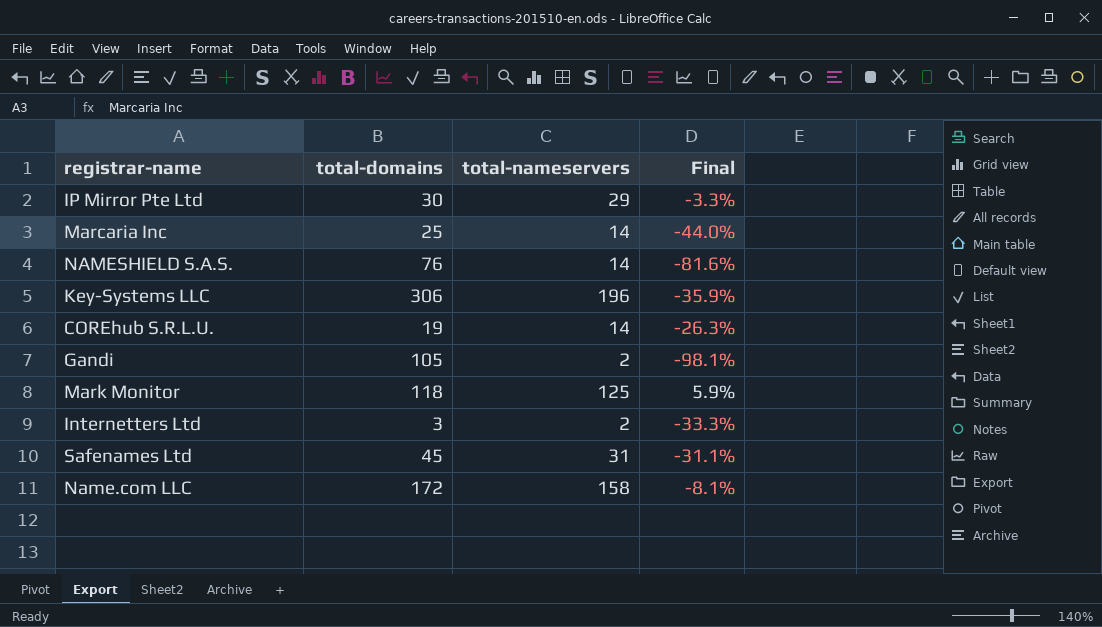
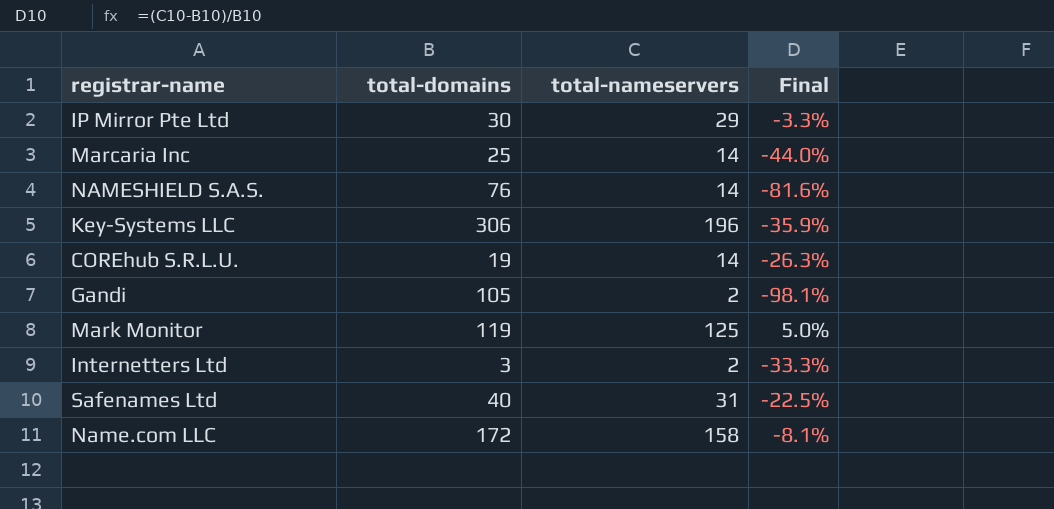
Mark Monitor | total-domains: 118 -> 119
Mark Monitor | Final: 5.9% -> 5.0%
Safenames Ltd | total-domains: 45 -> 40
Safenames Ltd | Final: -31.1% -> -22.5%

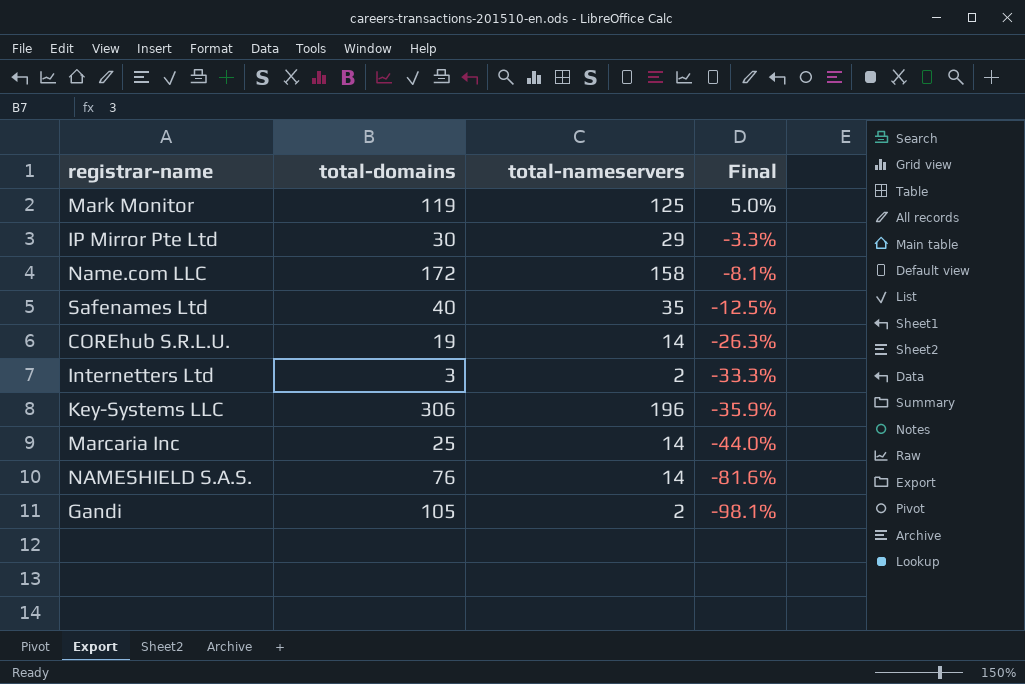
row order: none -> Final descending
Safenames Ltd | total-nameservers: 31 -> 35
Safenames Ltd | Final: -22.5% -> -12.5%

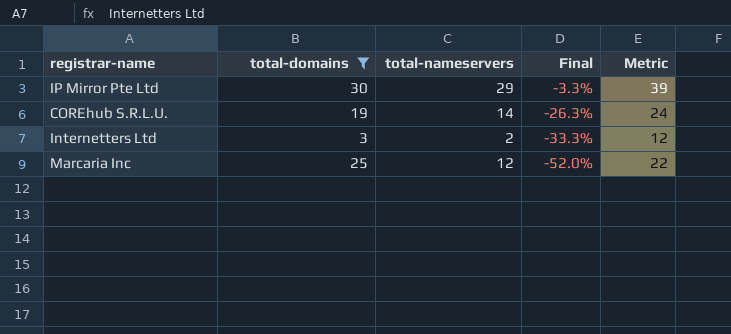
filter: none -> total-domains <= 30
column Metric | formula: none -> [total-nameservers] + 10
Marcaria Inc | total-nameservers: 14 -> 12
Marcaria Inc | Final: -44.0% -> -52.0%

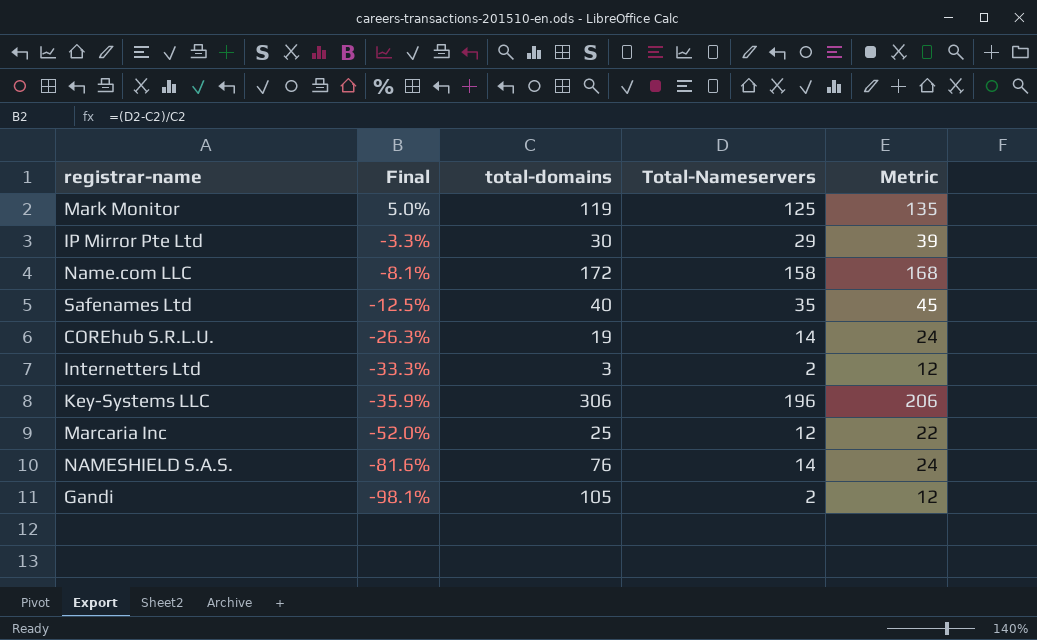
filter: total-domains <= 30 -> none
column Final | position: 4 -> 2
column name: total-nameservers -> Total-Nameservers

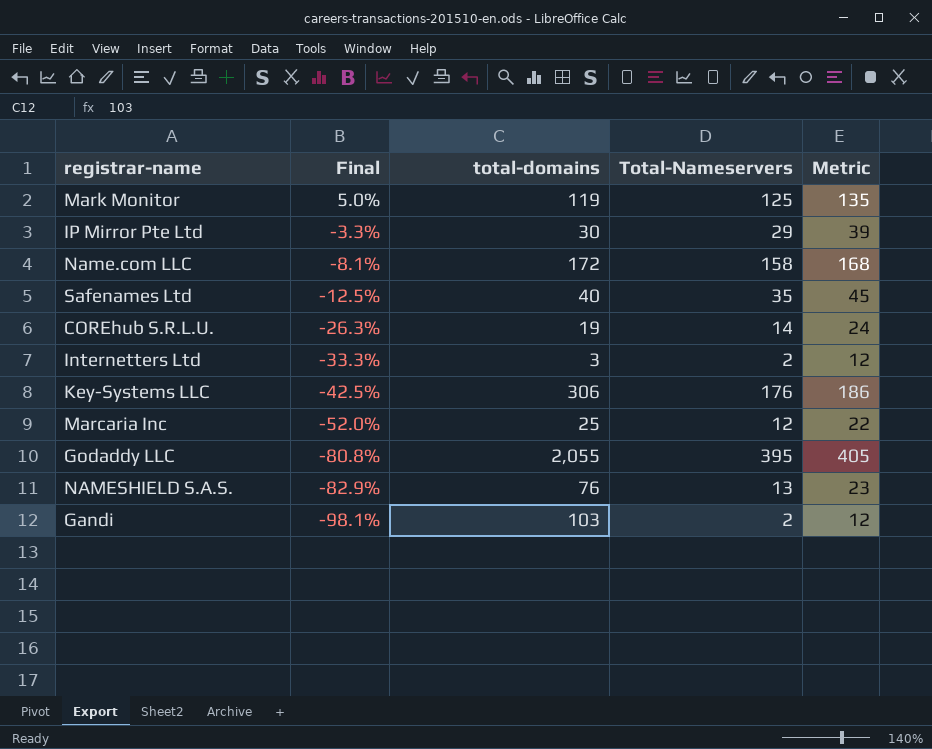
Key-Systems LLC | Final: -35.9% -> -42.5%
Key-Systems LLC | Total-Nameservers: 196 -> 176
Key-Systems LLC | Metric: 206 -> 186
row Godaddy LLC: none -> -80.8% | 2,055 | 395 | 405
NAMESHIELD S.A.S. | Final: -81.6% -> -82.9%
NAMESHIELD S.A.S. | Total-Nameservers: 14 -> 13
NAMESHIELD S.A.S. | Metric: 24 -> 23
Gandi | total-domains: 105 -> 103

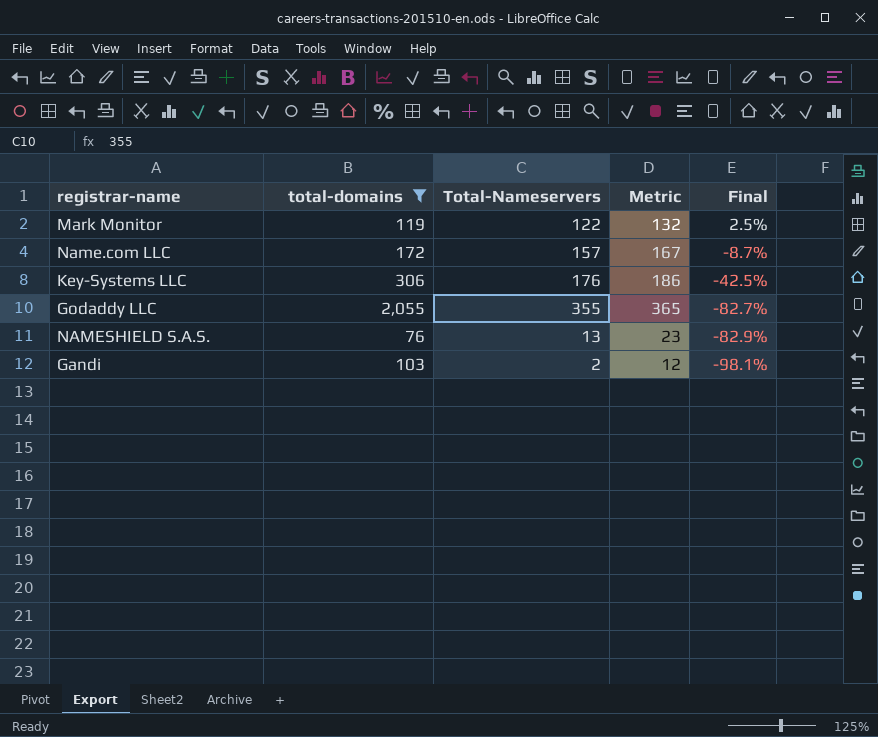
filter: none -> total-domains >= 76
column Final | position: 2 -> 5
Mark Monitor | Total-Nameservers: 125 -> 122
Mark Monitor | Metric: 135 -> 132
Mark Monitor | Final: 5.0% -> 2.5%
Name.com LLC | Total-Nameservers: 158 -> 157
Name.com LLC | Metric: 168 -> 167
Name.com LLC | Final: -8.1% -> -8.7%
Godaddy LLC | Total-Nameservers: 395 -> 355
Godaddy LLC | Metric: 405 -> 365
Godaddy LLC | Final: -80.8% -> -82.7%

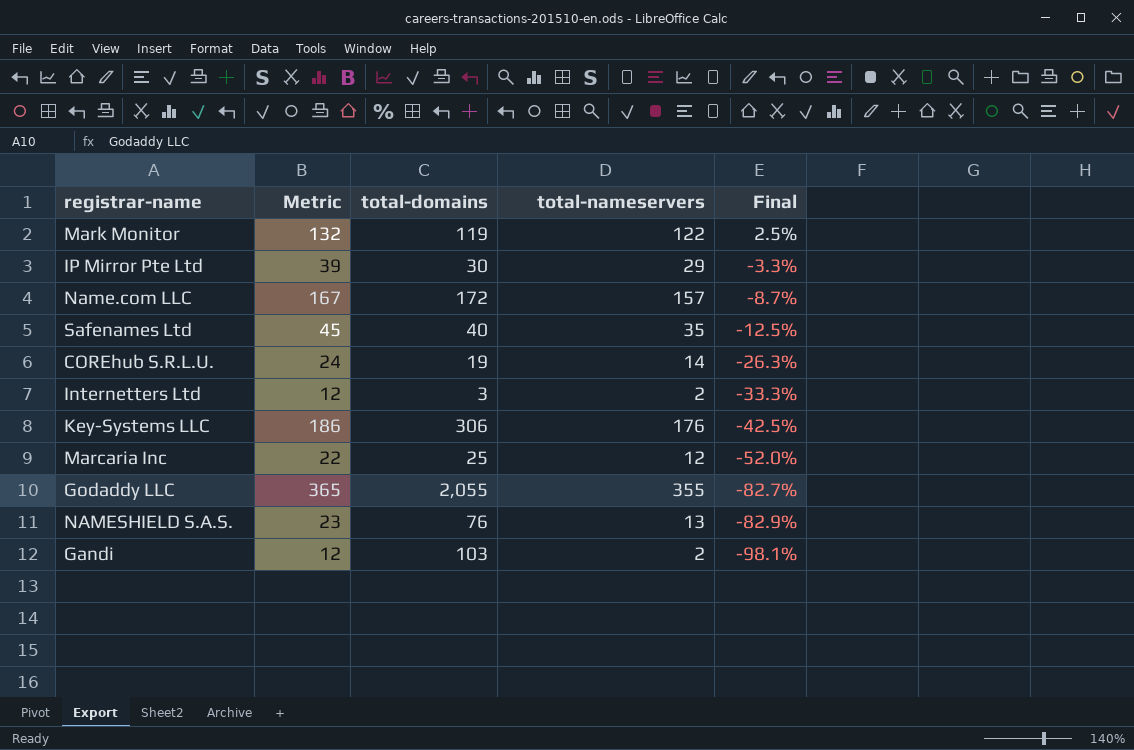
filter: total-domains >= 76 -> none
column Metric | position: 4 -> 2
column name: Total-Nameservers -> total-nameservers

